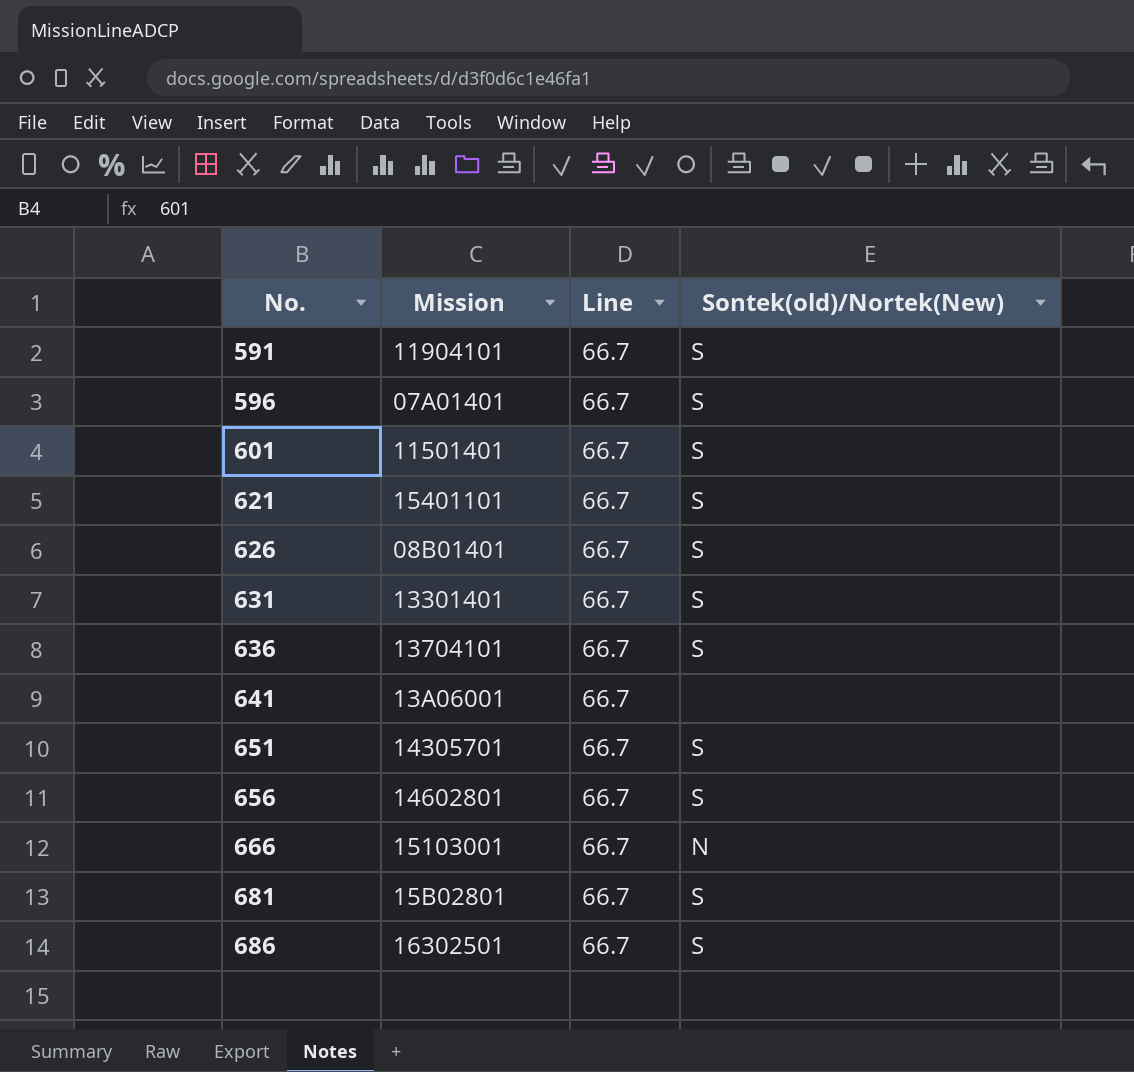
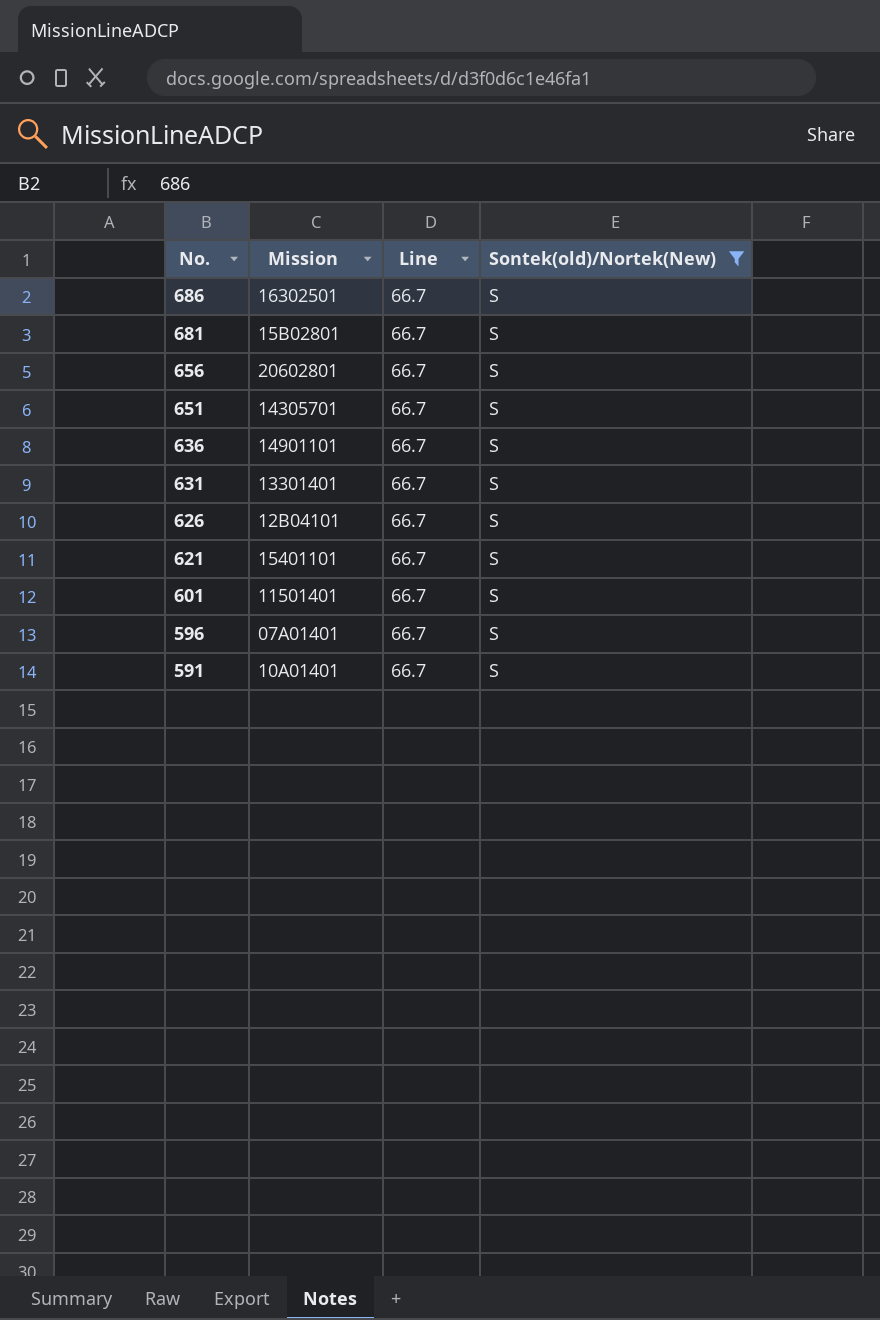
filter: none -> Sontek(old)/Nortek(New) = S
row order: No. ascending -> No. descending
656 | Mission: 14602801 -> 20602801
636 | Mission: 13704101 -> 14901101
626 | Mission: 08B01401 -> 12B04101
591 | Mission: 11904101 -> 10A01401

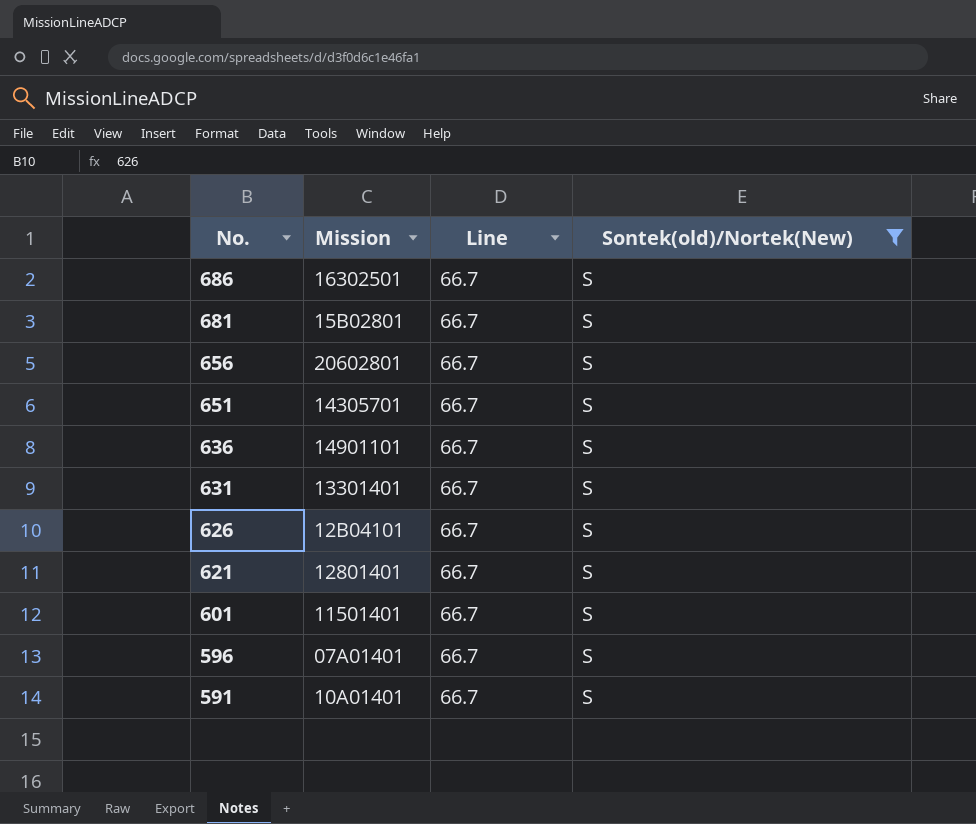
621 | Mission: 15401101 -> 12801401

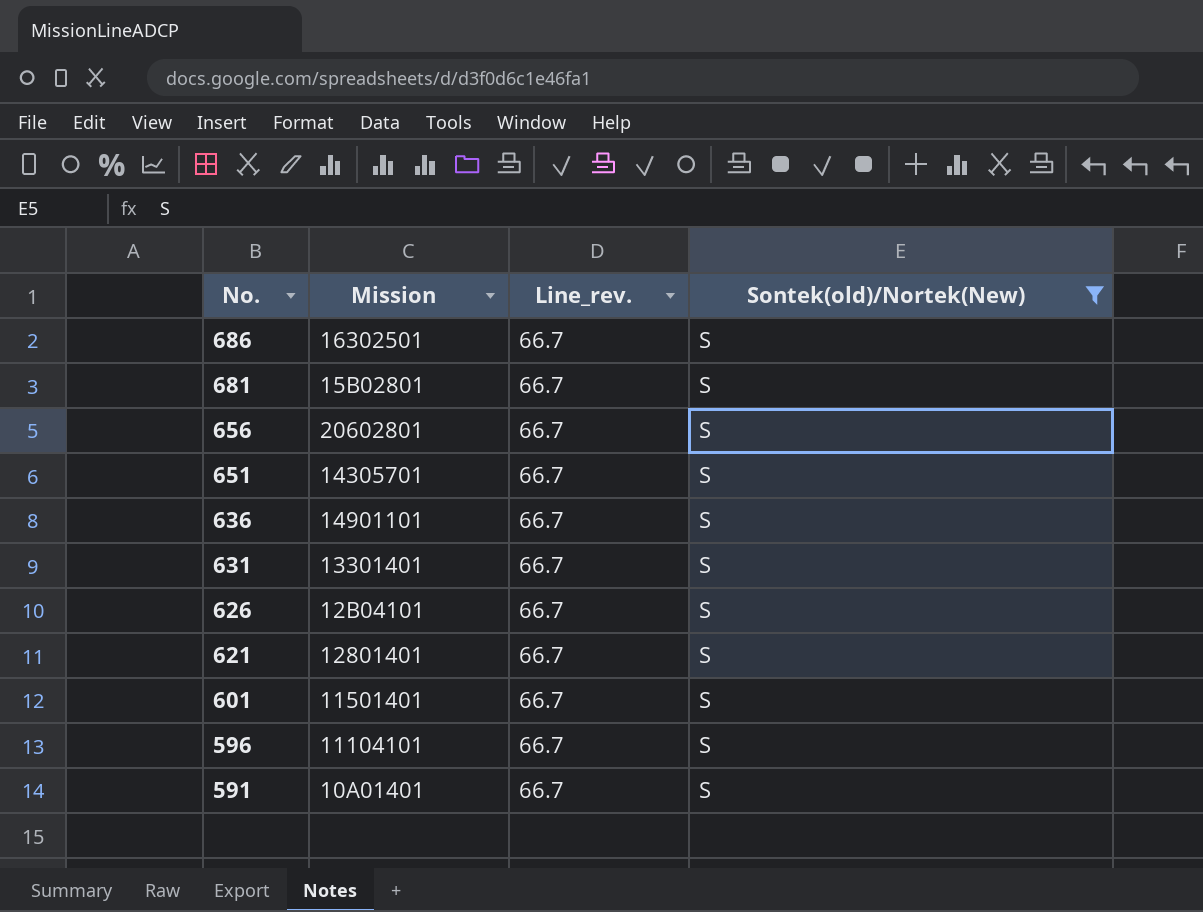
column name: Line -> Line_rev.
596 | Mission: 07A01401 -> 11104101

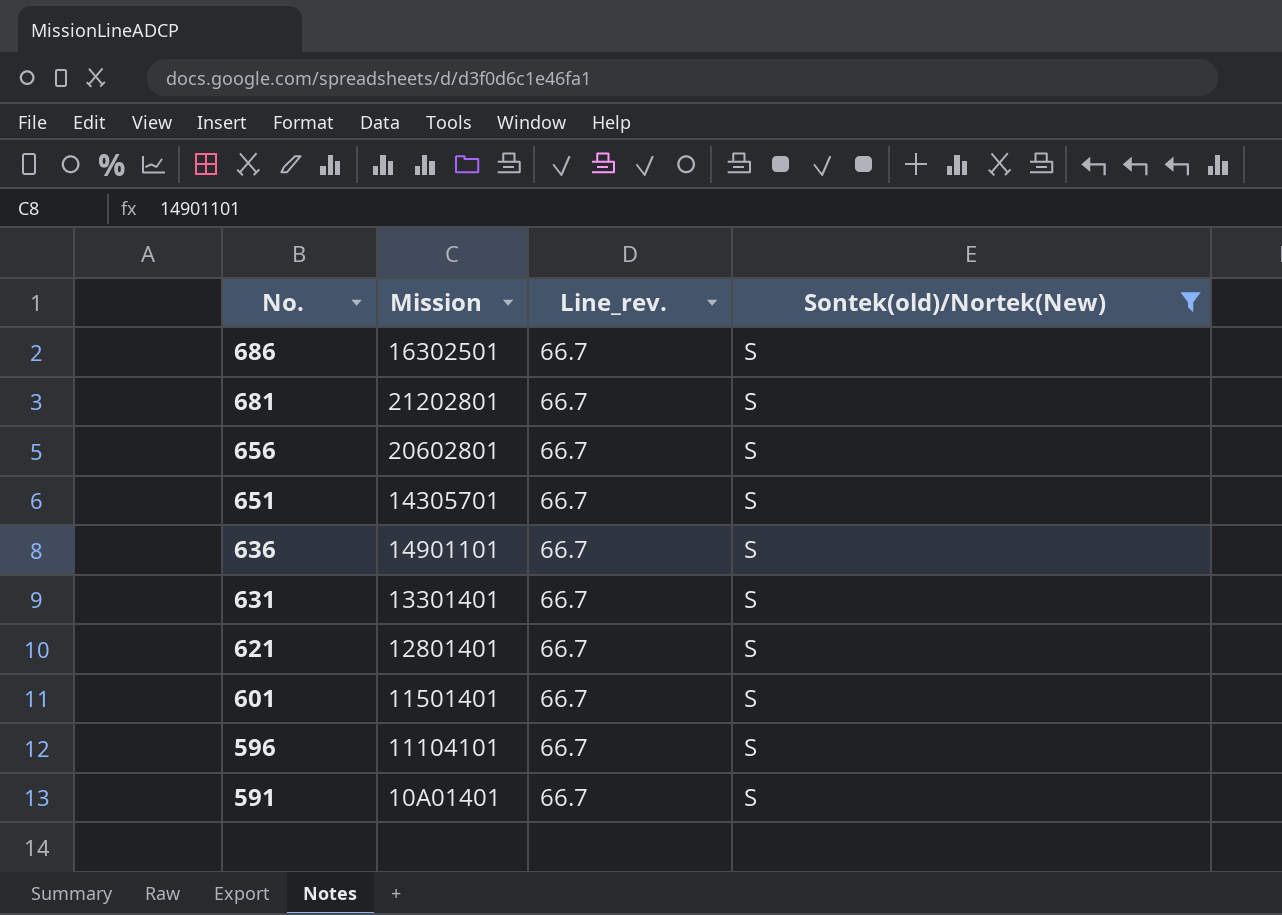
row 626: 12B04101 | 66.7 | S -> none
681 | Mission: 15B02801 -> 21202801

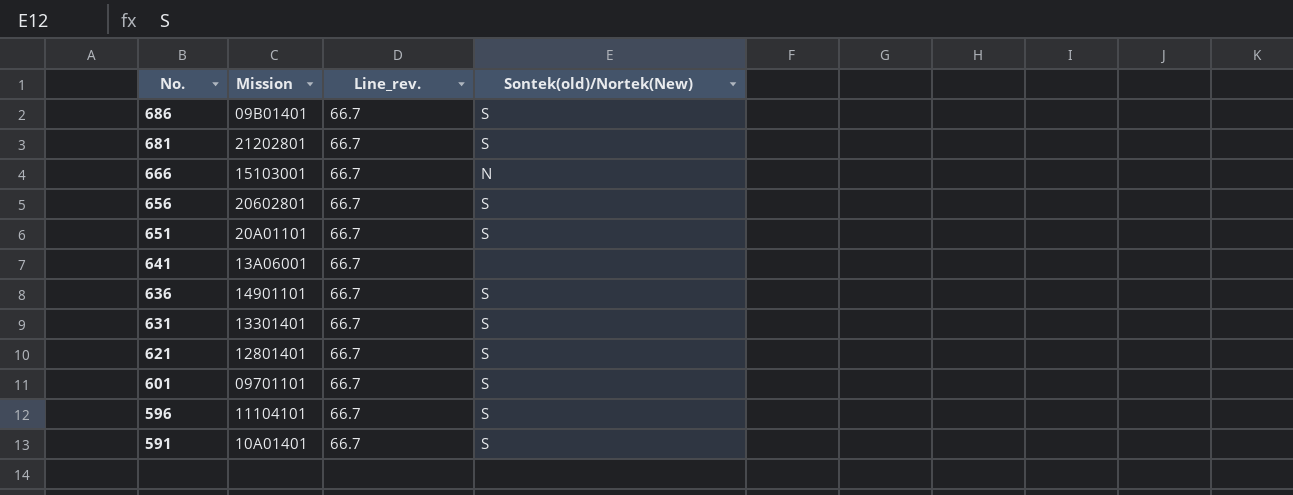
filter: Sontek(old)/Nortek(New) = S -> none
686 | Mission: 16302501 -> 09B01401
651 | Mission: 14305701 -> 20A01101
601 | Mission: 11501401 -> 09701101

